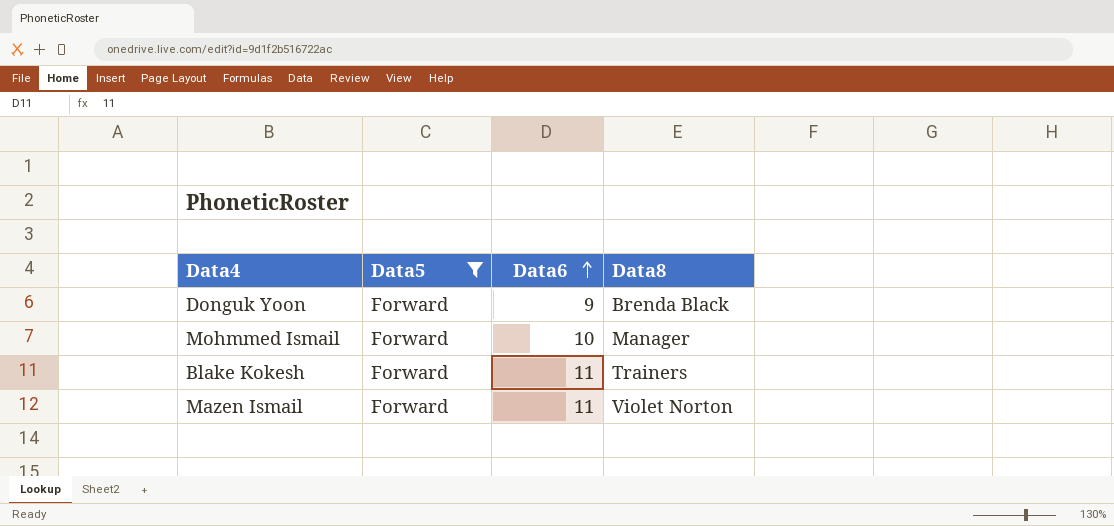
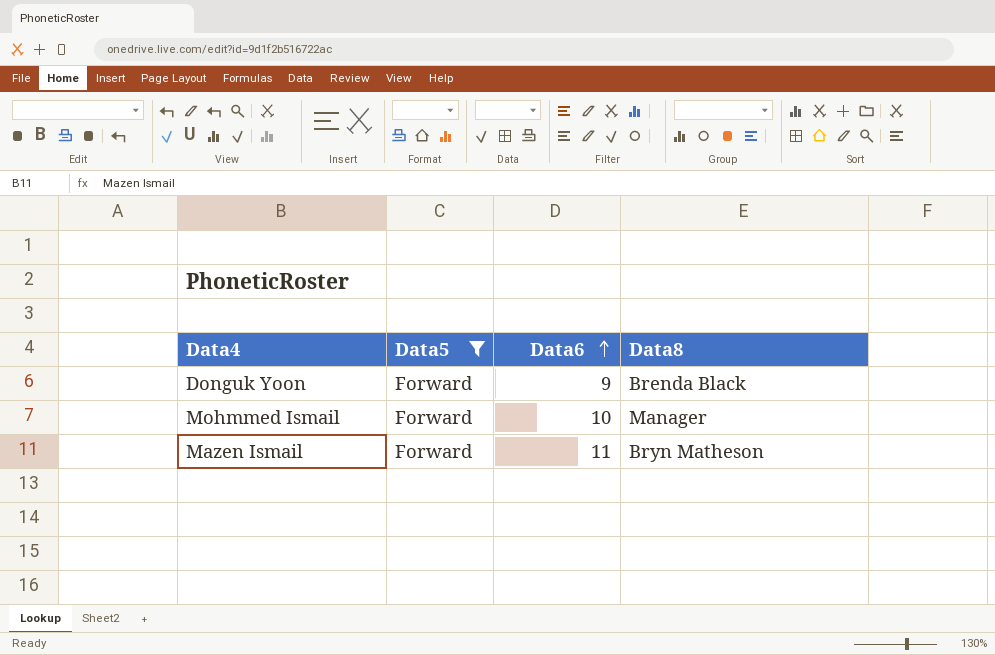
row Blake Kokesh: Forward | 11 | Trainers -> none
Mazen Ismail | Data8: Violet Norton -> Bryn Matheson

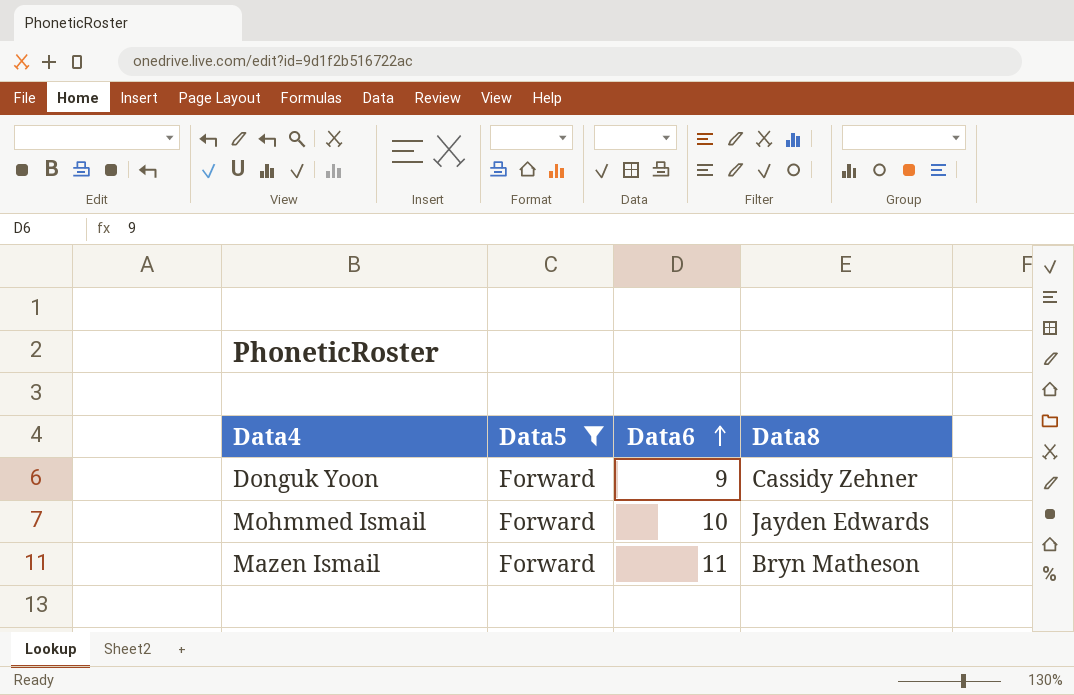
Donguk Yoon | Data8: Brenda Black -> Cassidy Zehner
Mohmmed Ismail | Data8: Manager -> Jayden Edwards

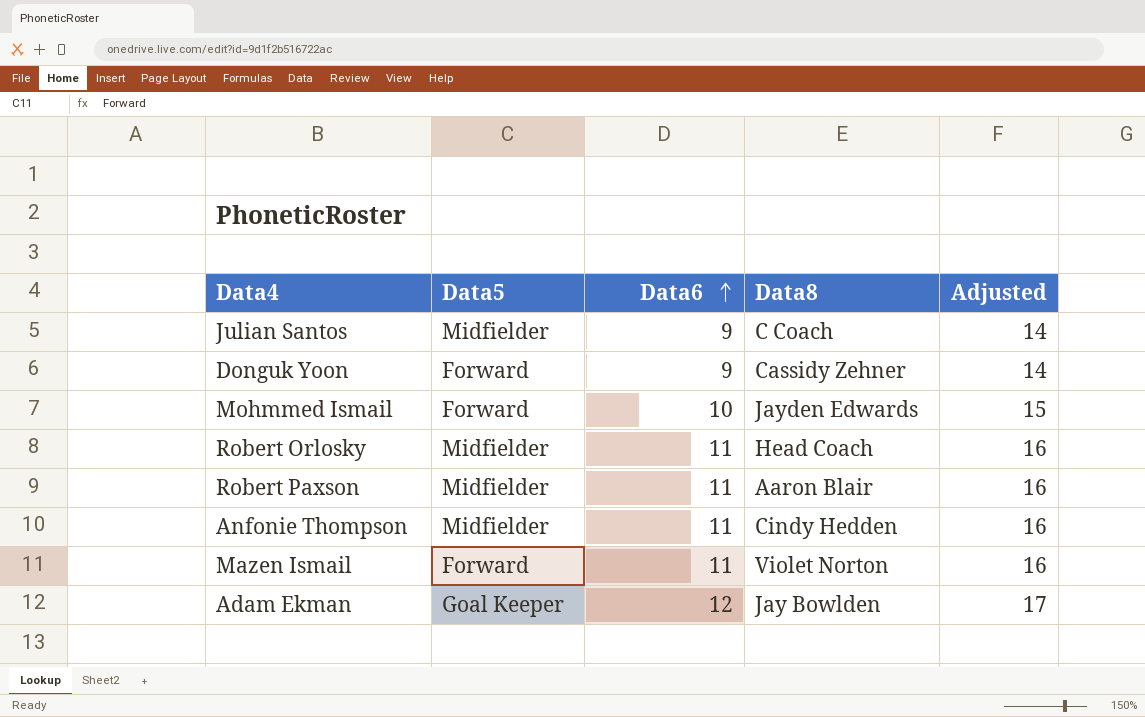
filter: Data5 = Forward -> none
column Adjusted | formula: none -> [Data6] + 5
Mazen Ismail | Data8: Bryn Matheson -> Violet Norton

